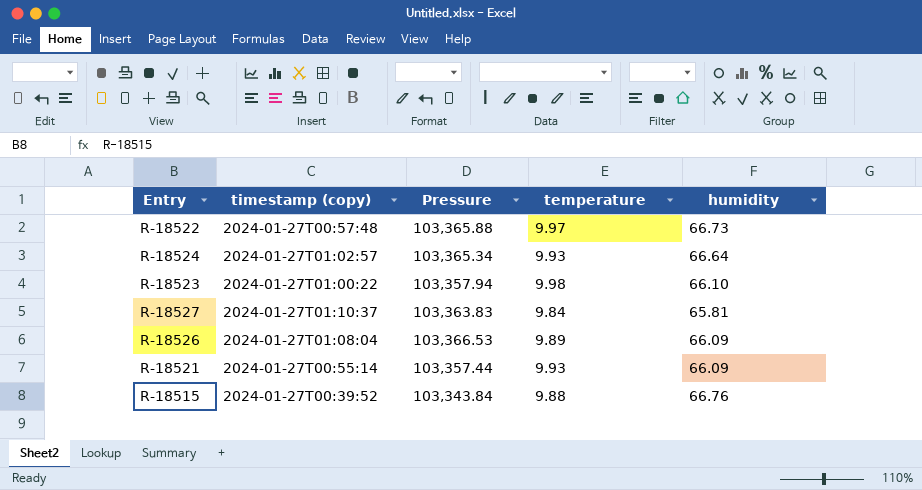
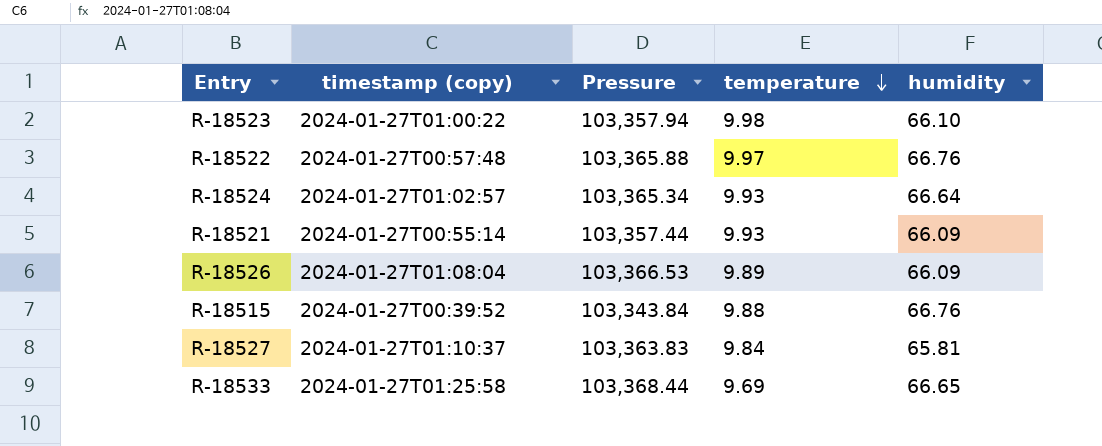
row order: none -> temperature descending
R-18522 | humidity: 66.73 -> 66.76
row R-18533: none -> 2024-01-27T01:25:58 | 103,368.44 | 9.69 | 66.65

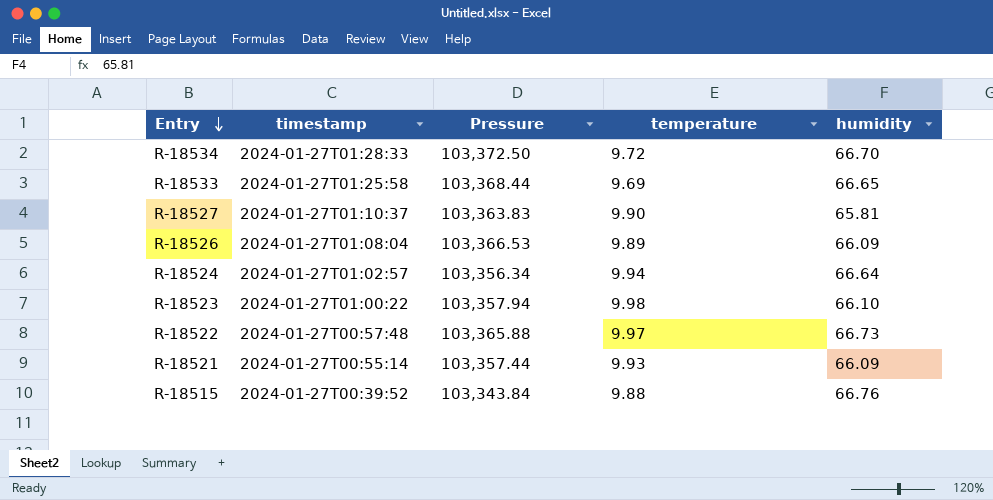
row order: temperature descending -> Entry descending
column name: timestamp (copy) -> timestamp
row R-18534: none -> 2024-01-27T01:28:33 | 103,372.50 | 9.72 | 66.70
R-18527 | temperature: 9.84 -> 9.90
R-18524 | Pressure: 103,365.34 -> 103,356.34
R-18524 | temperature: 9.93 -> 9.94
R-18522 | humidity: 66.76 -> 66.73

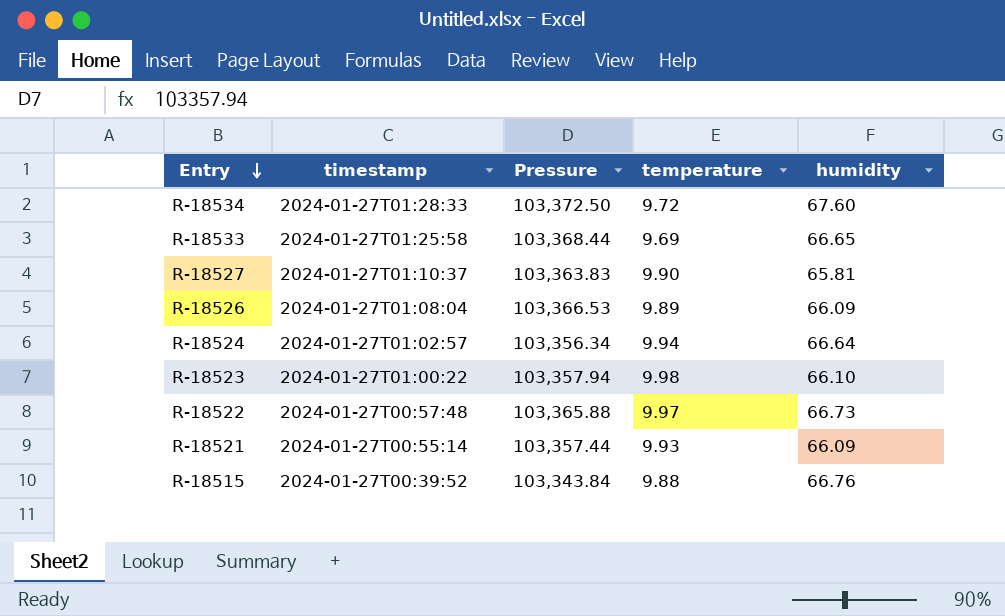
R-18534 | humidity: 66.70 -> 67.60

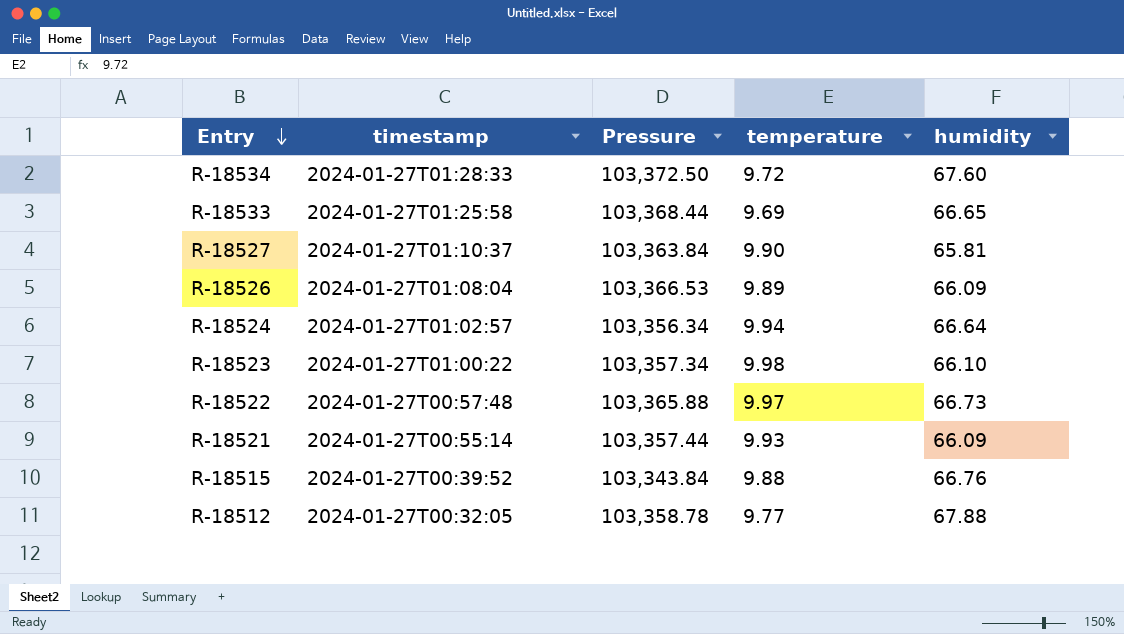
R-18527 | Pressure: 103,363.83 -> 103,363.84
R-18523 | Pressure: 103,357.94 -> 103,357.34
row R-18512: none -> 2024-01-27T00:32:05 | 103,358.78 | 9.77 | 67.88

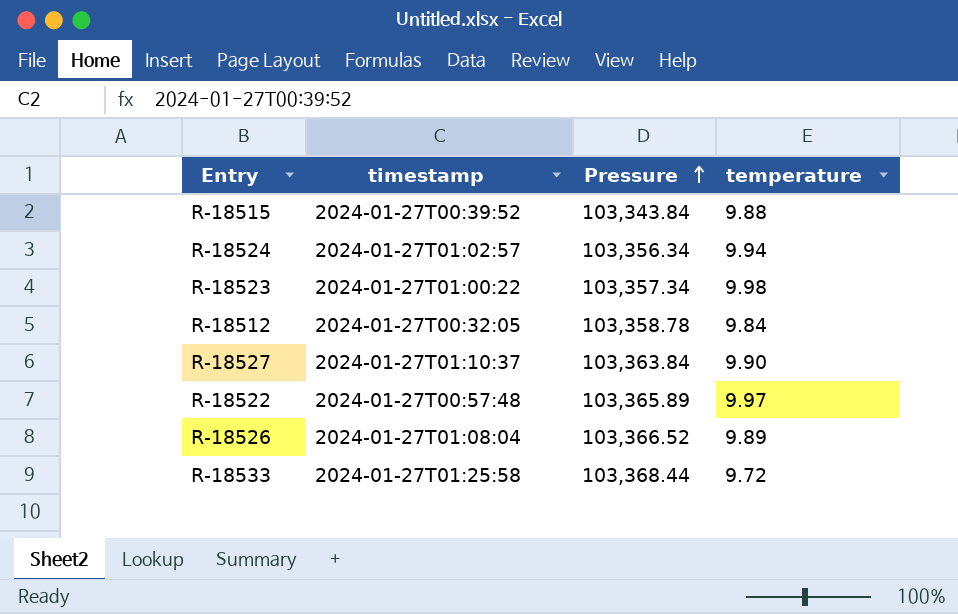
row order: Entry descending -> Pressure ascending
column humidity | position: 5 -> none
row R-18534: 2024-01-27T01:28:33 | 103,372.50 | 9.72 | 67.60 -> none
row R-18521: 2024-01-27T00:55:14 | 103,357.44 | 9.93 | 66.09 -> none
R-18512 | temperature: 9.77 -> 9.84
R-18522 | Pressure: 103,365.88 -> 103,365.89
R-18526 | Pressure: 103,366.53 -> 103,366.52
R-18533 | temperature: 9.69 -> 9.72

